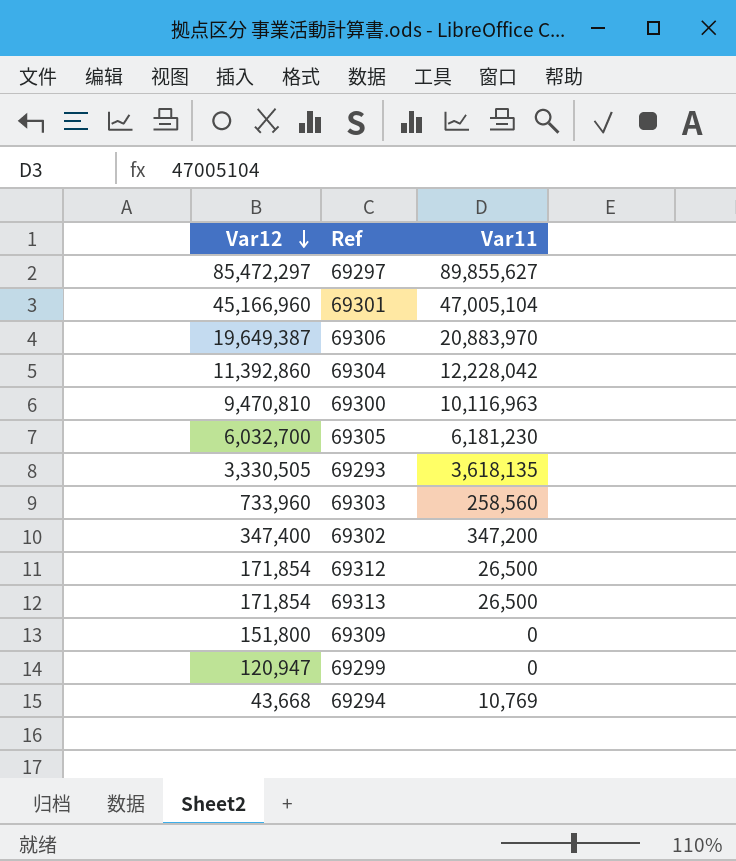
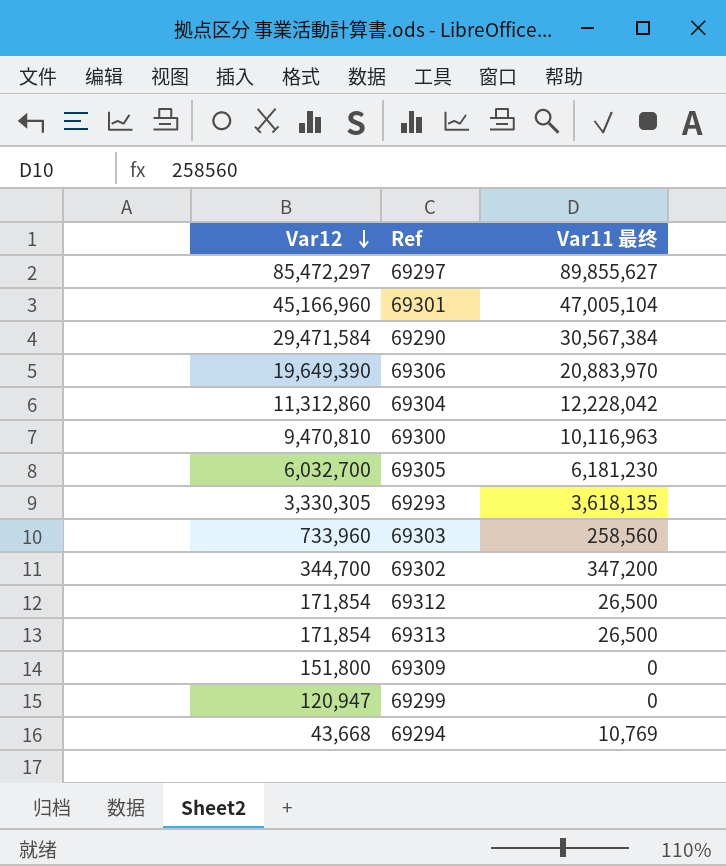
column name: Var11 -> Var11 最终
row 69290: none -> 29,471,584 | 30,567,384
69306 | Var12: 19,649,387 -> 19,649,390
69304 | Var12: 11,392,860 -> 11,312,860
69293 | Var12: 3,330,505 -> 3,330,305
69302 | Var12: 347,400 -> 344,700

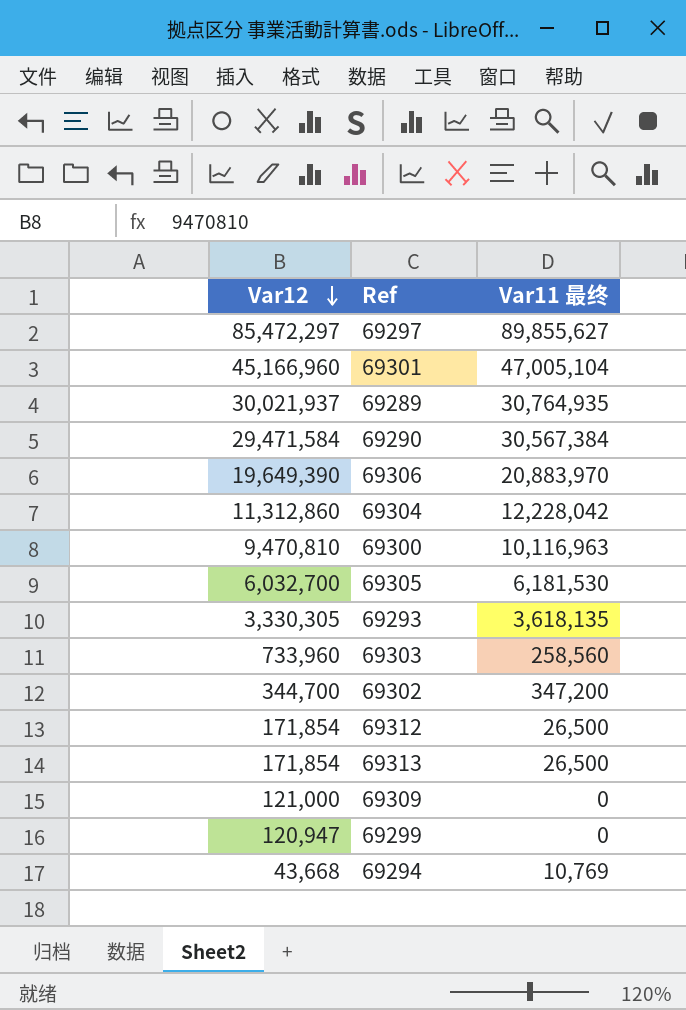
row 69289: none -> 30,021,937 | 30,764,935
69305 | Var11 最终: 6,181,230 -> 6,181,530
69309 | Var12: 151,800 -> 121,000

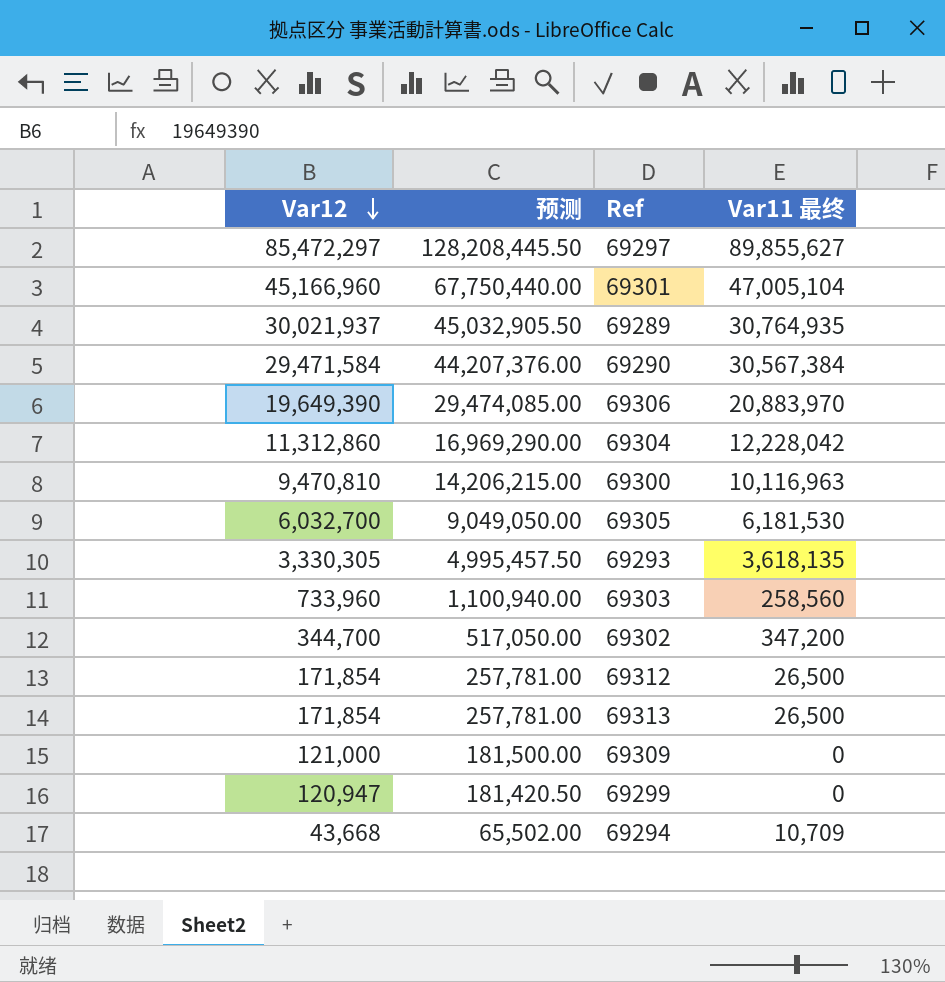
column 预测 | formula: none -> [Var12] * 1.5
69294 | Var11 最终: 10,769 -> 10,709

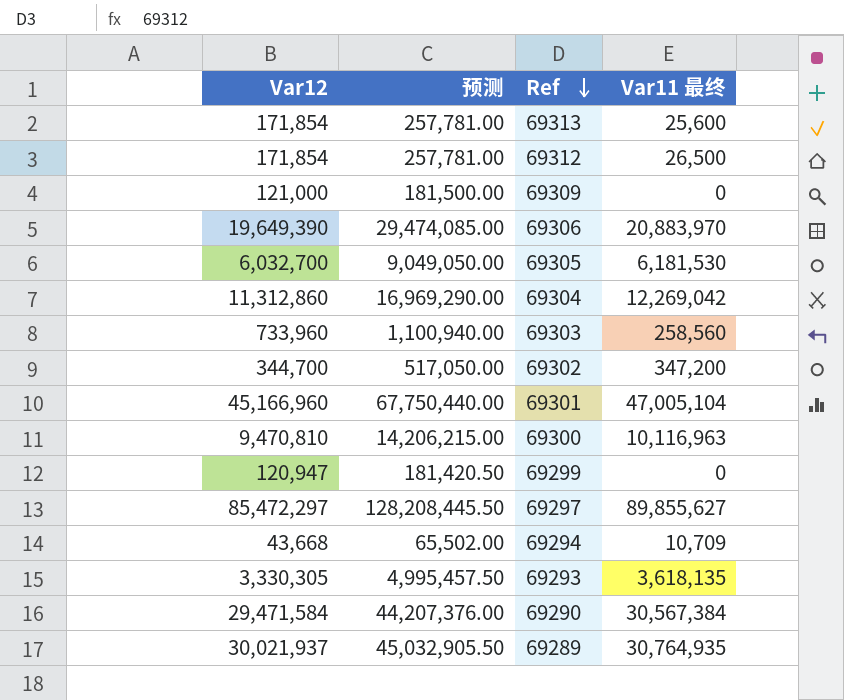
row order: Var12 descending -> Ref descending
69313 | Var11 最终: 26,500 -> 25,600
69304 | Var11 最终: 12,228,042 -> 12,269,042

